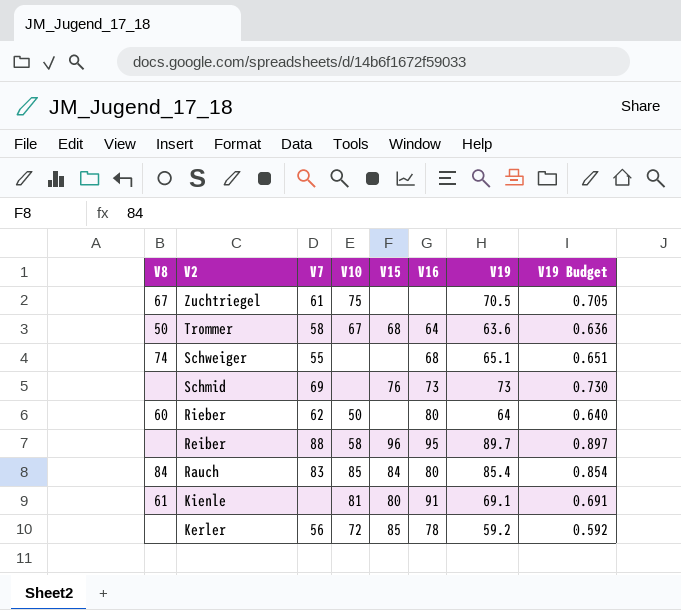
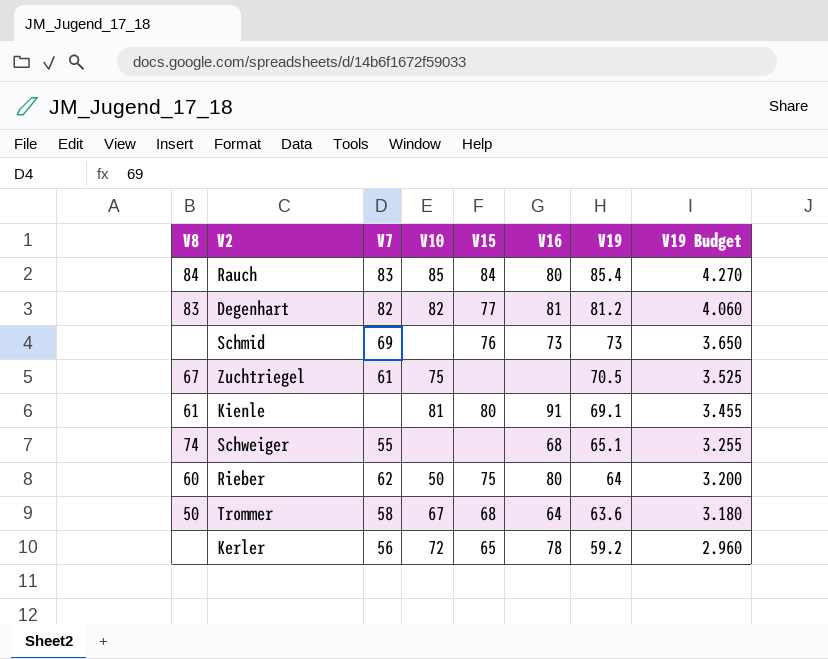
row order: V2 descending -> V19 descending
column V19 Budget | formula: [V19] * 0.01 -> [V19] * 0.05
row Reiber: none | 88 | 58 | 96 | 95 | 89.7 | 0.897 -> none
row Degenhart: none -> 83 | 82 | 82 | 77 | 81 | 81.2 | 4.060
Rieber | V15: none -> 75
Kerler | V15: 85 -> 65

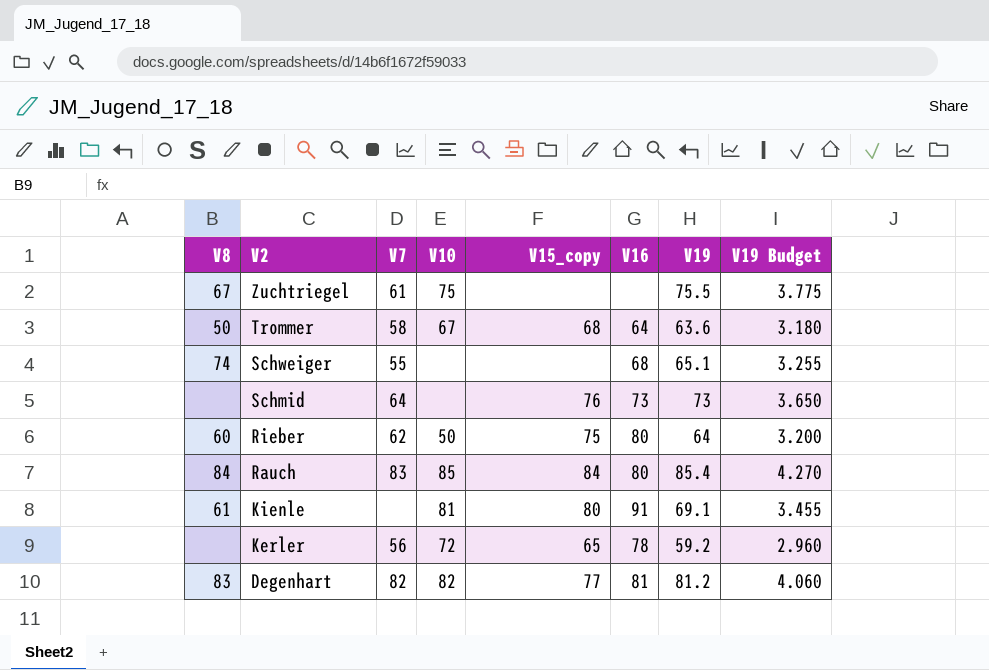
row order: V19 descending -> V2 descending
column name: V15 -> V15_copy
Zuchtriegel | V19: 70.5 -> 75.5
Zuchtriegel | V19 Budget: 3.525 -> 3.775
Schmid | V7: 69 -> 64

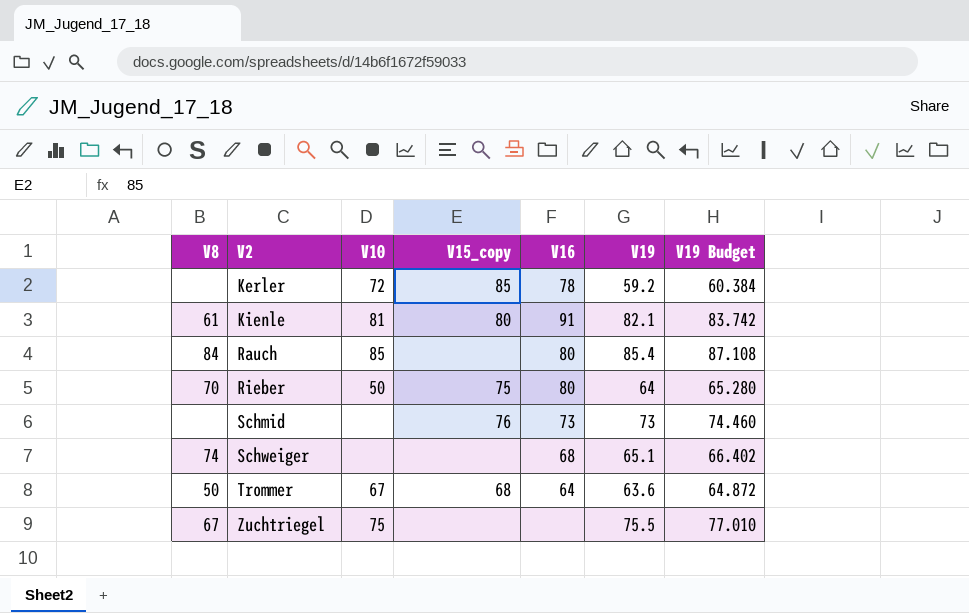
row order: V2 descending -> V2 ascending
column V7 | position: 3 -> none
column V19 Budget | formula: [V19] * 0.05 -> [V19] * 1.02
row Degenhart: 83 | 82 | 82 | 77 | 81 | 81.2 | 4.060 -> none
Kerler | V15_copy: 65 -> 85
Kienle | V19: 69.1 -> 82.1
Rauch | V15_copy: 84 -> none
Rieber | V8: 60 -> 70

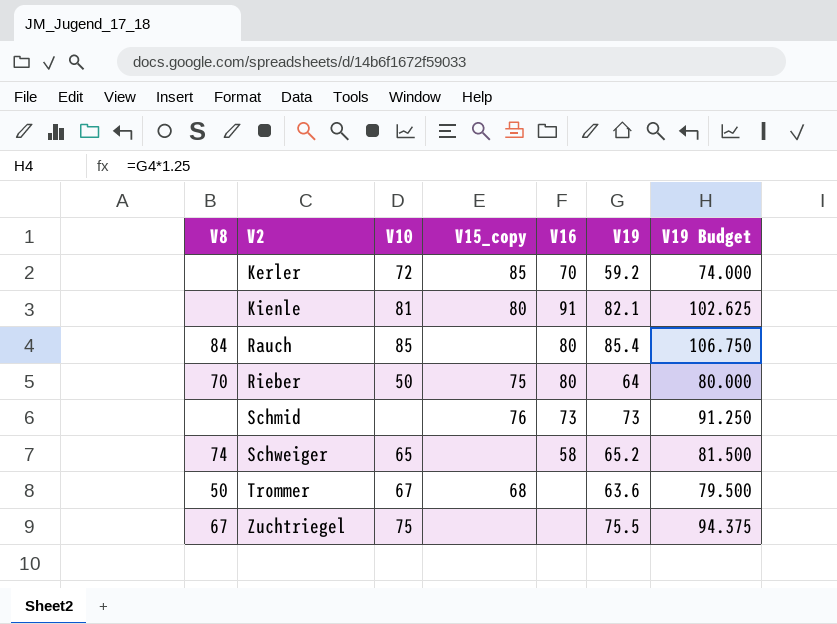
column V19 Budget | formula: [V19] * 1.02 -> [V19] * 1.25
Kerler | V16: 78 -> 70
Kienle | V8: 61 -> none
Schweiger | V10: none -> 65
Schweiger | V16: 68 -> 58
Schweiger | V19: 65.1 -> 65.2
Trommer | V16: 64 -> none

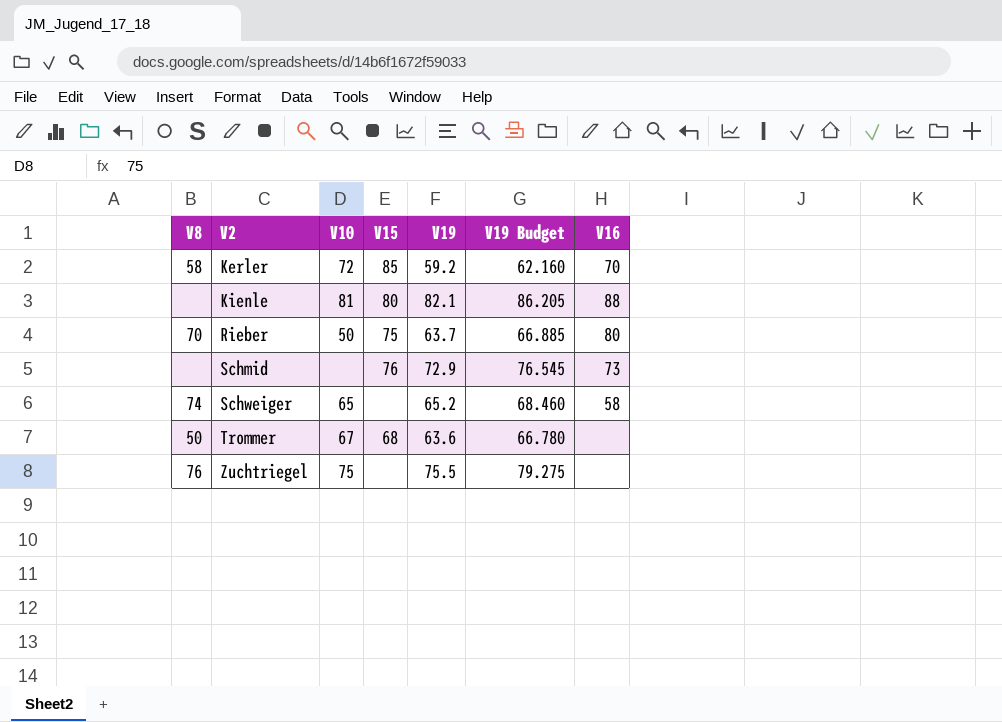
column name: V15_copy -> V15
column V19 Budget | formula: [V19] * 1.25 -> [V19] * 1.05
column V16 | position: 5 -> 7
row Rauch: 84 | 85 | none | 80 | 85.4 | 106.750 -> none
Kerler | V8: none -> 58
Kienle | V16: 91 -> 88
Rieber | V19: 64 -> 63.7
Schmid | V19: 73 -> 72.9
Zuchtriegel | V8: 67 -> 76

